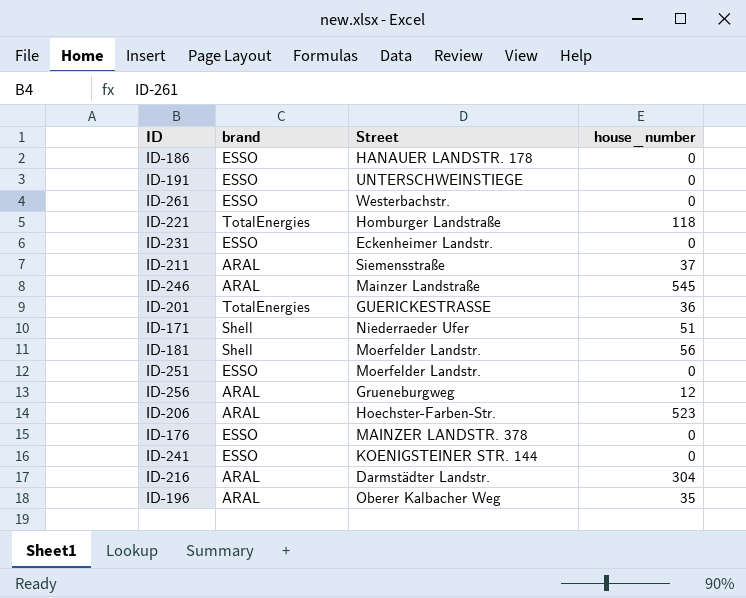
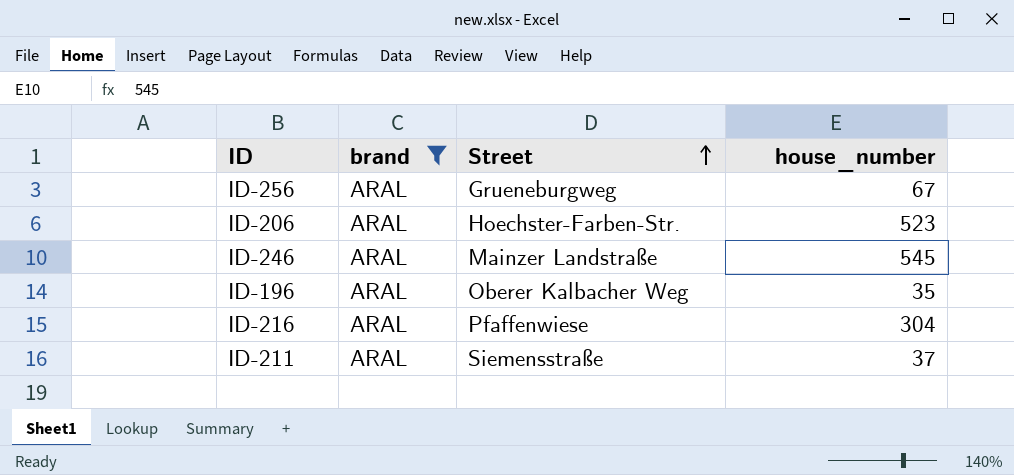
filter: none -> brand = ARAL
row order: none -> Street ascending
ID-256 | house_number: 12 -> 67
ID-216 | Street: Darmstädter Landstr. -> Pfaffenwiese

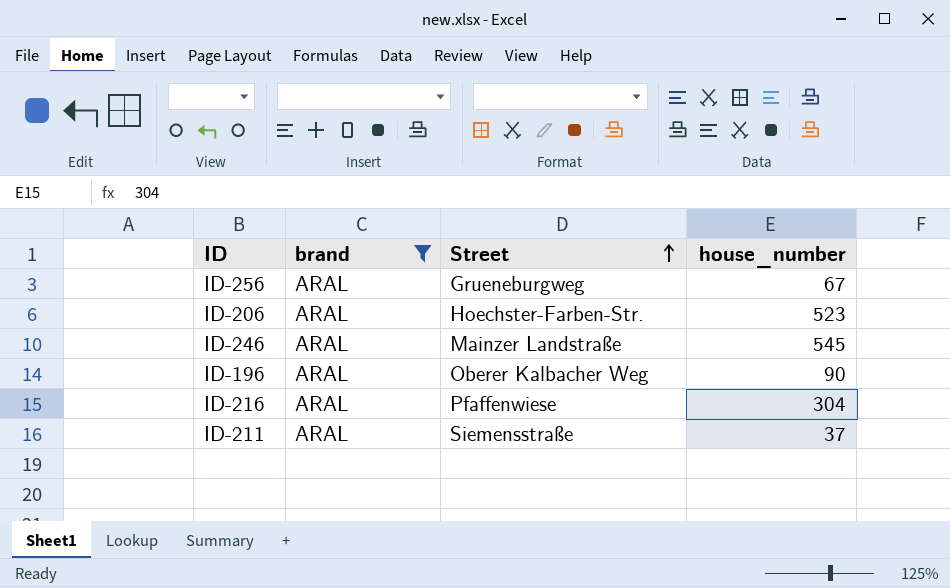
ID-196 | house_number: 35 -> 90

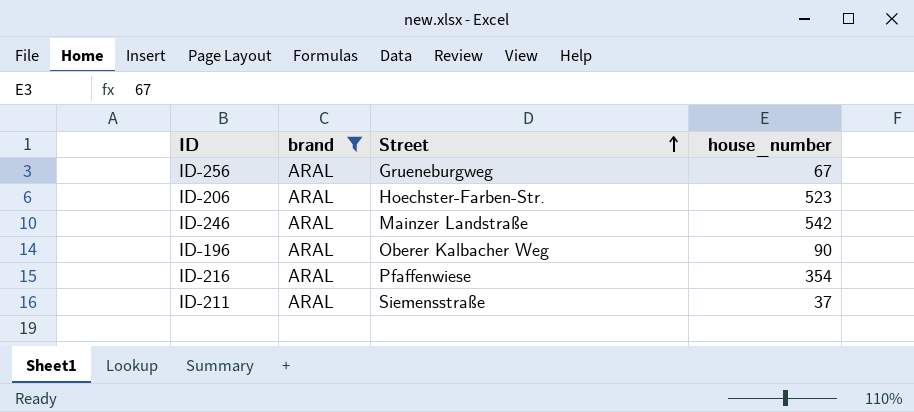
ID-246 | house_number: 545 -> 542
ID-216 | house_number: 304 -> 354

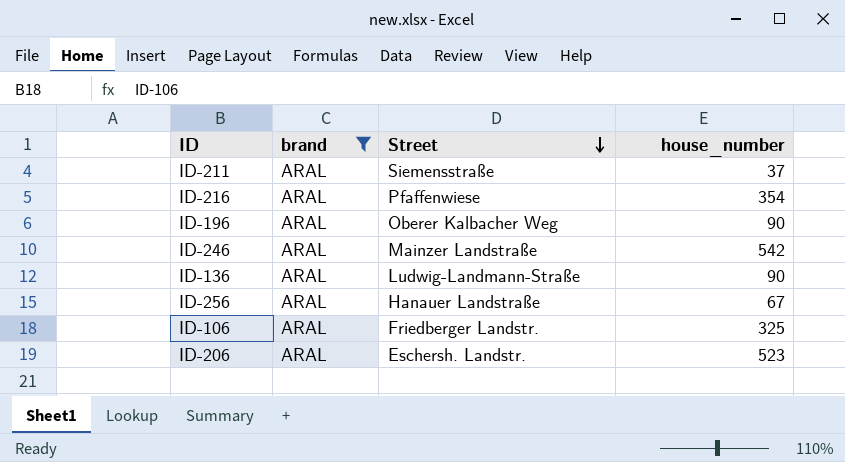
row order: Street ascending -> Street descending
row ID-136: none -> ARAL | Ludwig-Landmann-Straße | 90
ID-256 | Street: Grueneburgweg -> Hanauer Landstraße
row ID-106: none -> ARAL | Friedberger Landstr. | 325
ID-206 | Street: Hoechster-Farben-Str. -> Eschersh. Landstr.

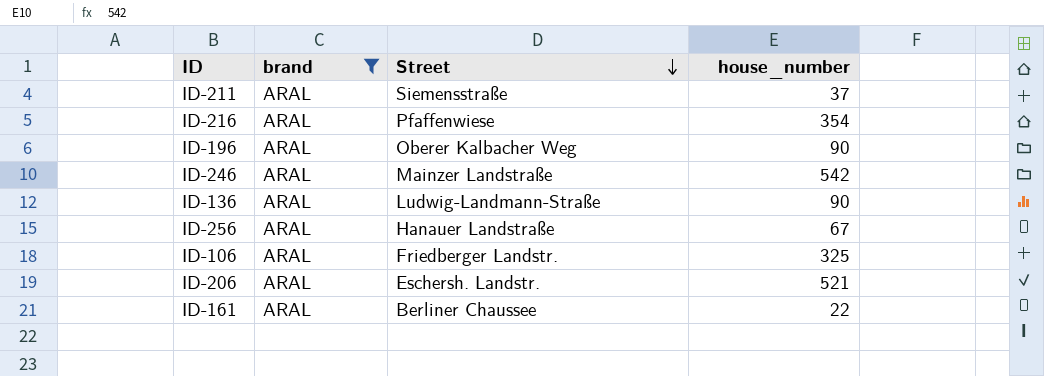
ID-206 | house_number: 523 -> 521
row ID-161: none -> ARAL | Berliner Chaussee | 22

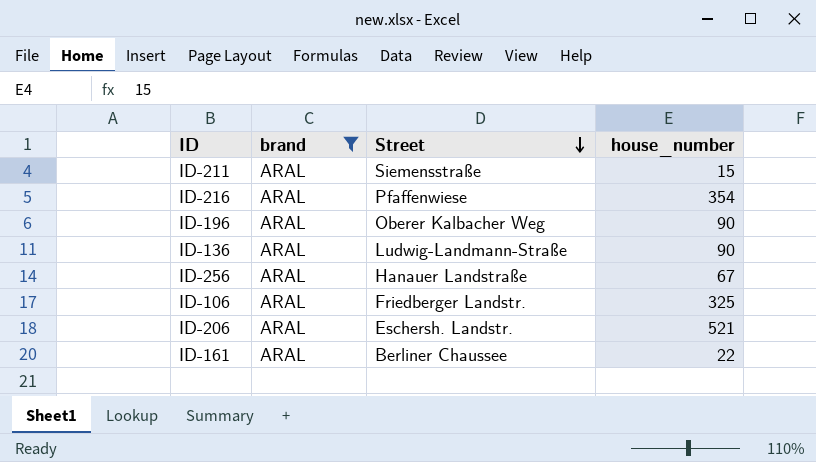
row ID-246: ARAL | Mainzer Landstraße | 542 -> none
ID-211 | house_number: 37 -> 15

